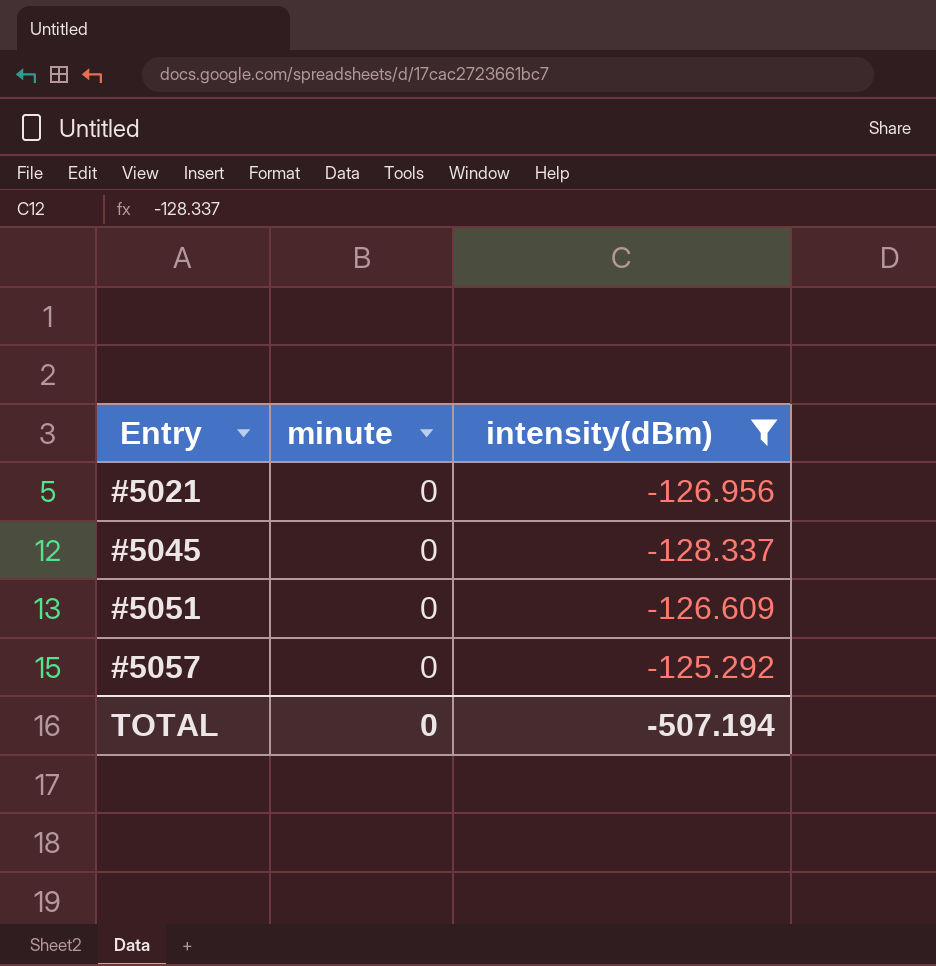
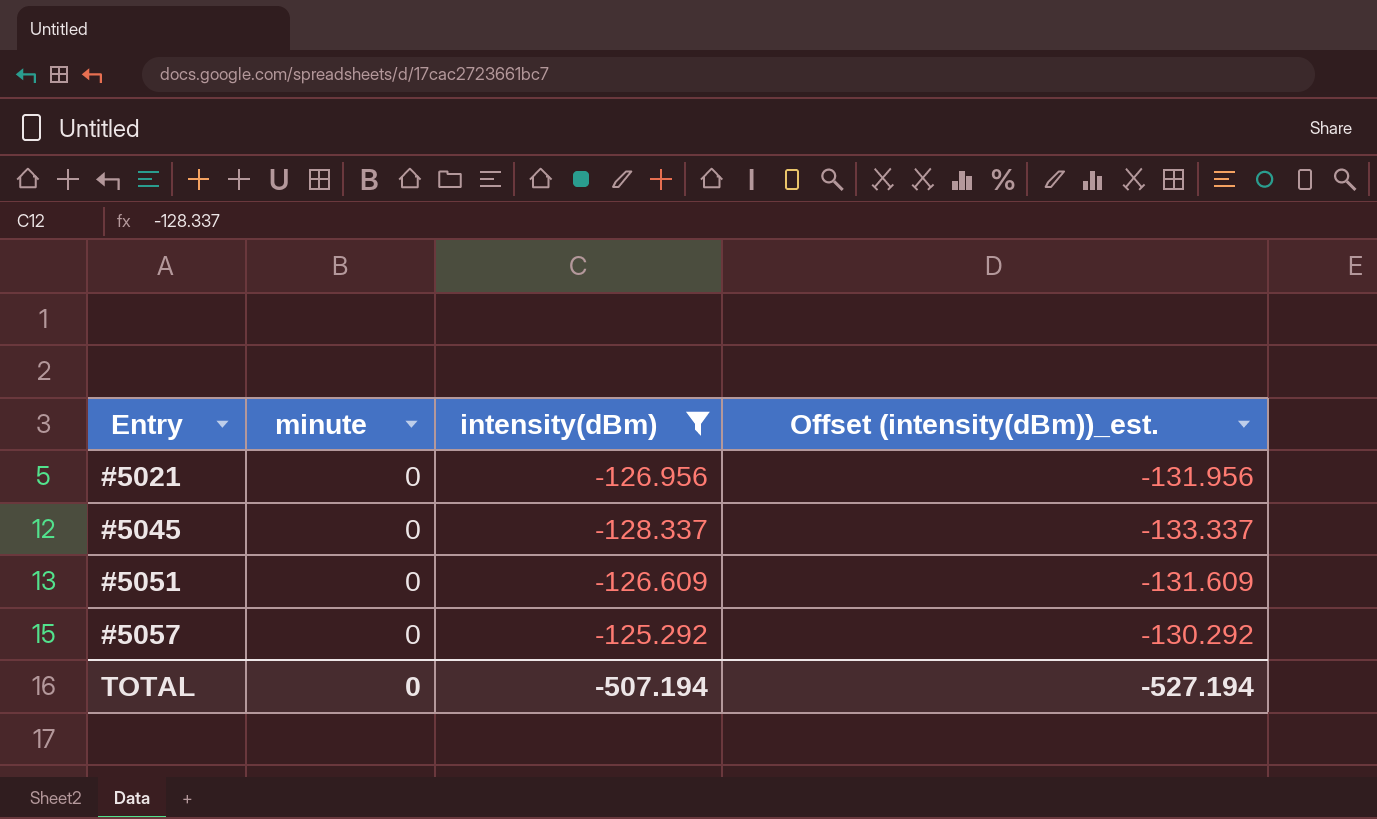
column Offset (intensity(dBm))_est. | formula: none -> [intensity(dBm)] - 5

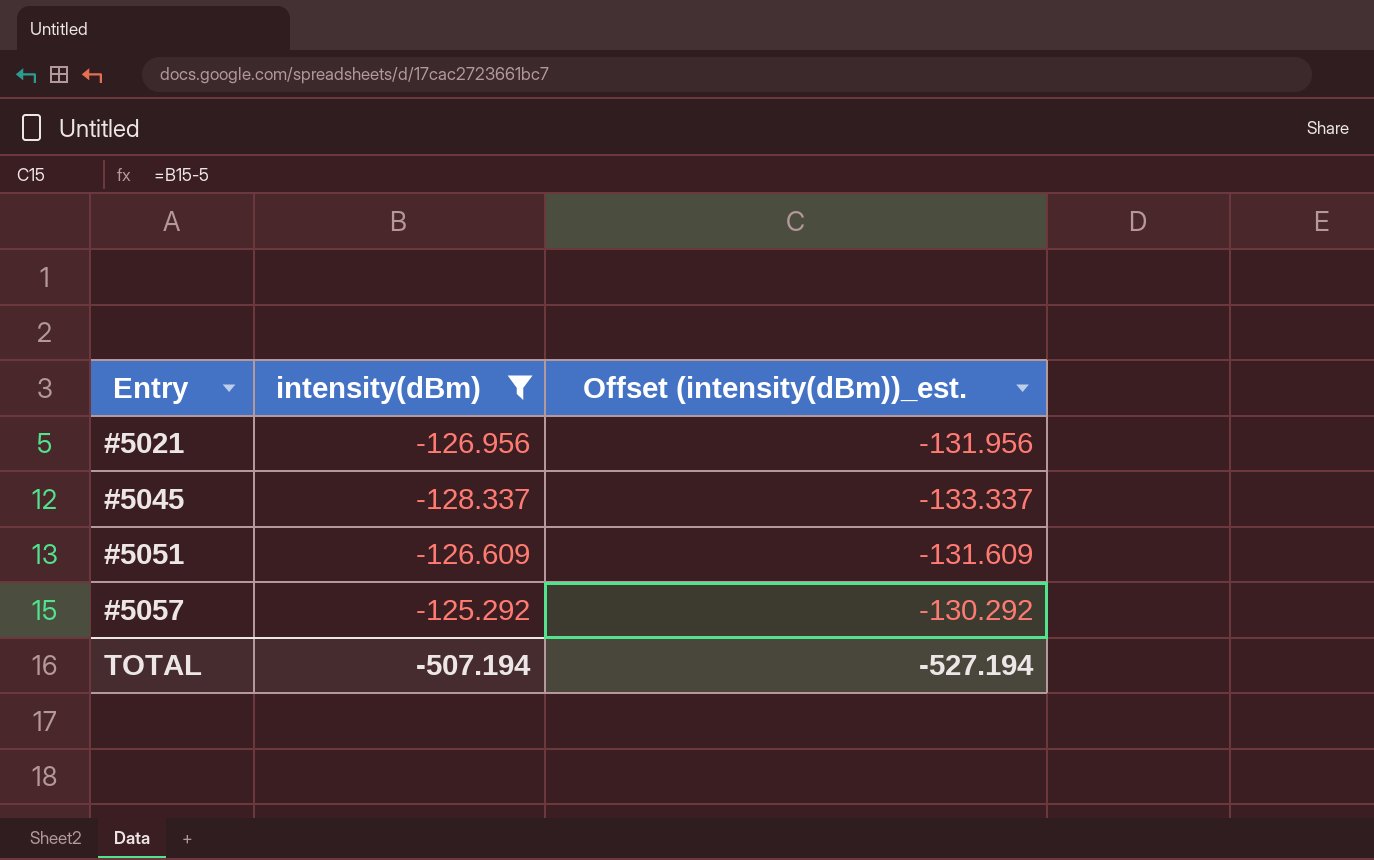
column minute | position: 2 -> none

